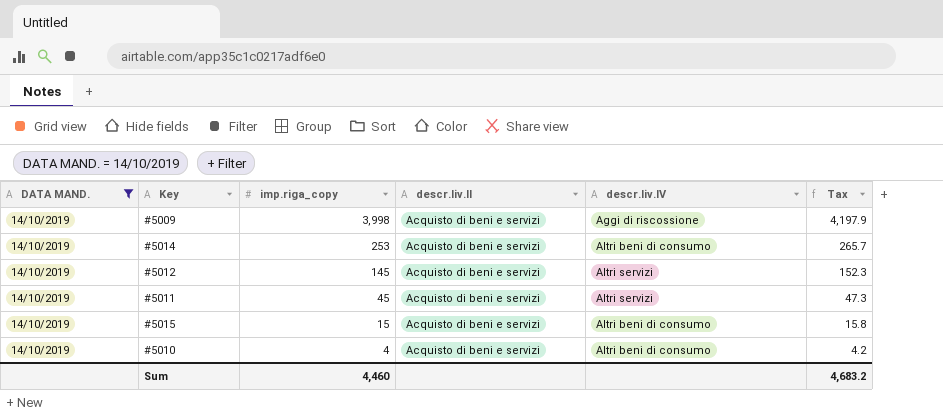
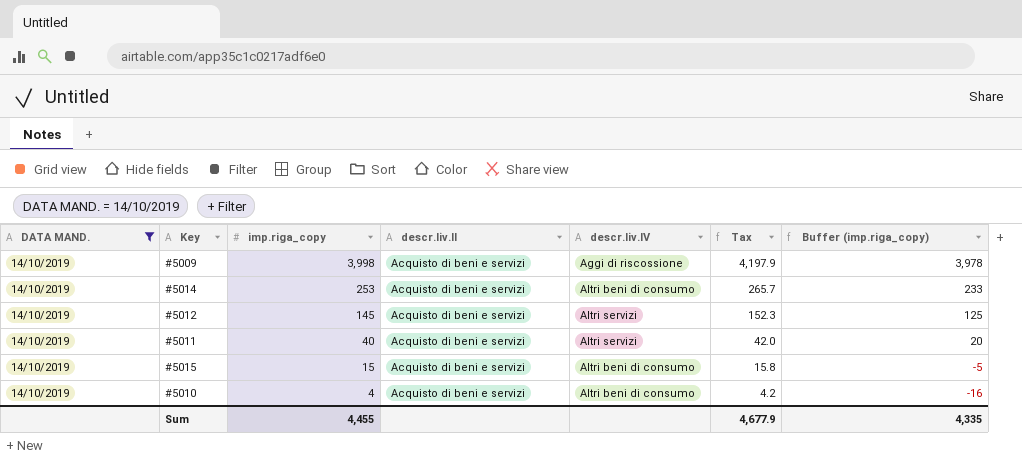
column Buffer (imp.riga_copy) | formula: none -> [imp.riga_copy] - 20
#5011 | imp.riga_copy: 45 -> 40
#5011 | Tax: 47.3 -> 42.0
Sum | imp.riga_copy: 4,460 -> 4,455
Sum | Tax: 4,683.2 -> 4,677.9

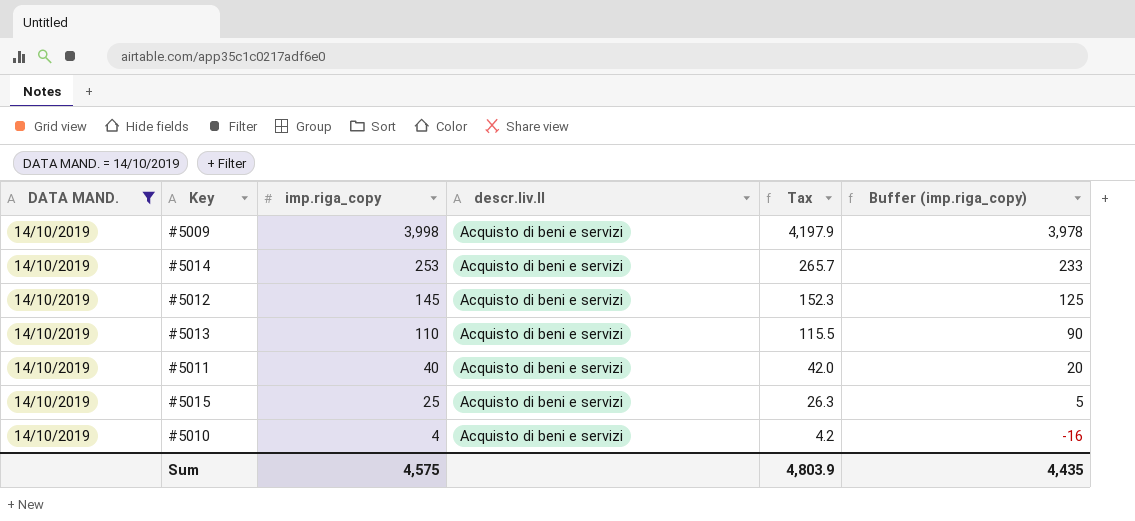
column descr.liv.IV | position: 5 -> none
row #5013: none -> 14/10/2019 | 110 | Acquisto di beni e servizi | 115.5 | 90
#5015 | imp.riga_copy: 15 -> 25
#5015 | Tax: 15.8 -> 26.3
#5015 | Buffer (imp.riga_copy): -5 -> 5
Sum | imp.riga_copy: 4,455 -> 4,575
Sum | Tax: 4,677.9 -> 4,803.9
Sum | Buffer (imp.riga_copy): 4,335 -> 4,435

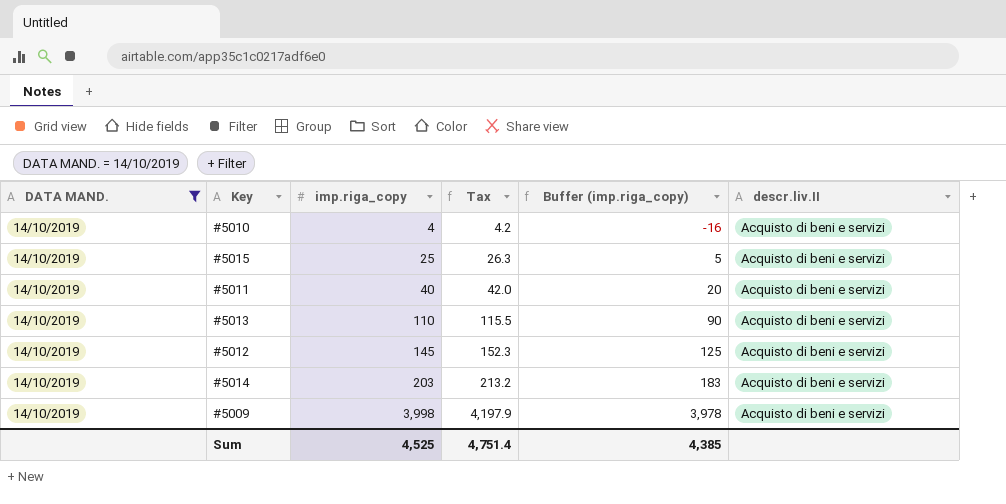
row order: imp.riga_copy descending -> imp.riga_copy ascending
column descr.liv.II | position: 4 -> 6
#5014 | imp.riga_copy: 253 -> 203
#5014 | Tax: 265.7 -> 213.2
#5014 | Buffer (imp.riga_copy): 233 -> 183
Sum | imp.riga_copy: 4,575 -> 4,525
Sum | Tax: 4,803.9 -> 4,751.4
Sum | Buffer (imp.riga_copy): 4,435 -> 4,385

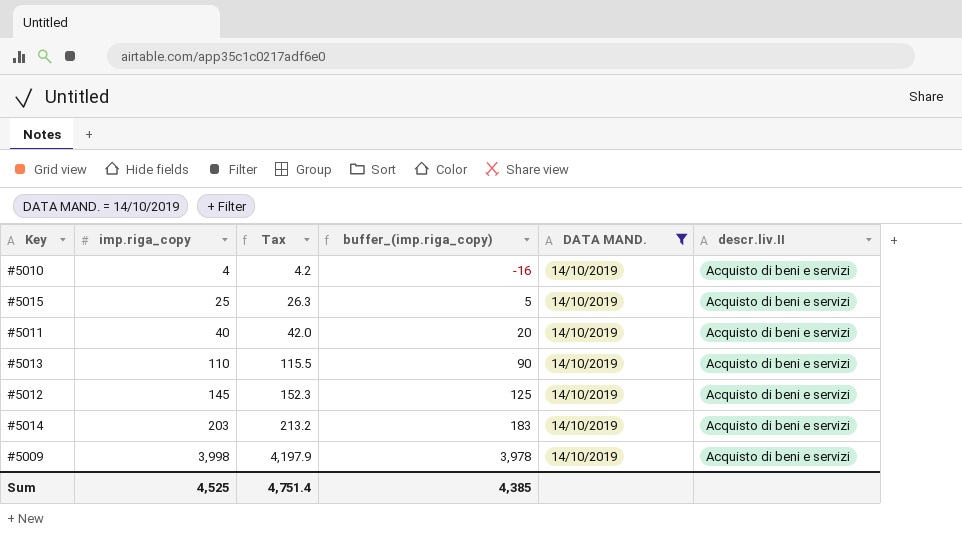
column name: Buffer (imp.riga_copy) -> buffer_(imp.riga_copy)
column DATA MAND. | position: 1 -> 5

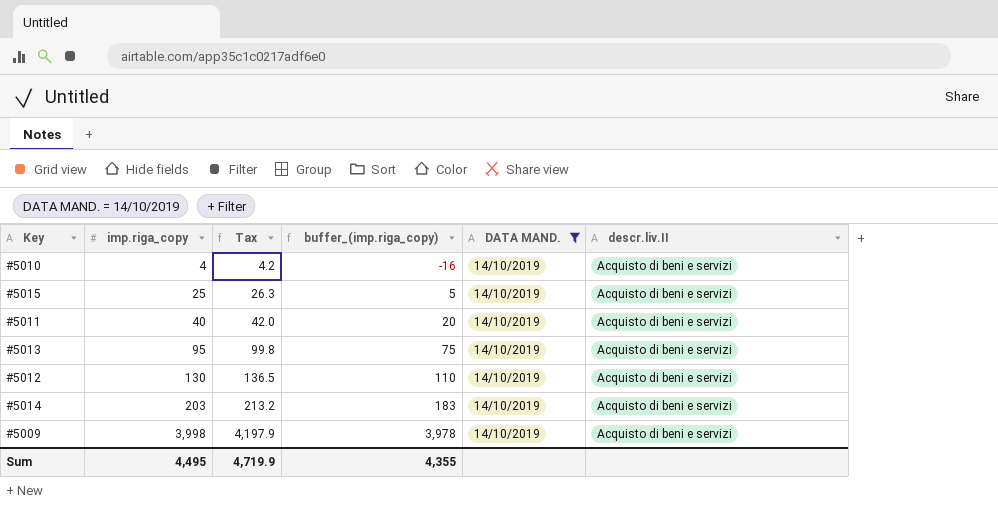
#5013 | imp.riga_copy: 110 -> 95
#5013 | Tax: 115.5 -> 99.8
#5013 | buffer_(imp.riga_copy): 90 -> 75
#5012 | imp.riga_copy: 145 -> 130
#5012 | Tax: 152.3 -> 136.5
#5012 | buffer_(imp.riga_copy): 125 -> 110
Sum | imp.riga_copy: 4,525 -> 4,495
Sum | Tax: 4,751.4 -> 4,719.9
Sum | buffer_(imp.riga_copy): 4,385 -> 4,355

